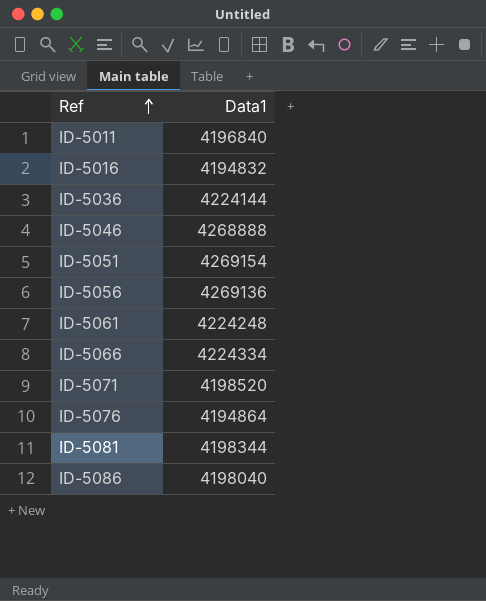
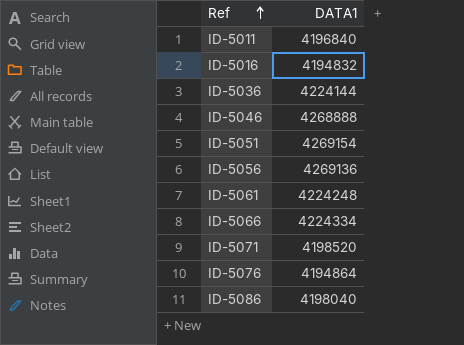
column name: Data1 -> DATA1
row ID-5081: 4198344 -> none

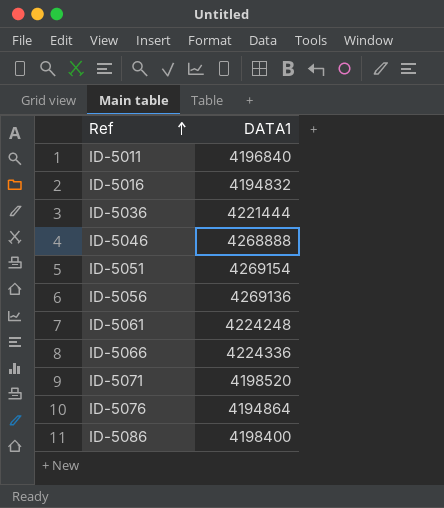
ID-5036 | DATA1: 4224144 -> 4221444
ID-5066 | DATA1: 4224334 -> 4224336
ID-5086 | DATA1: 4198040 -> 4198400

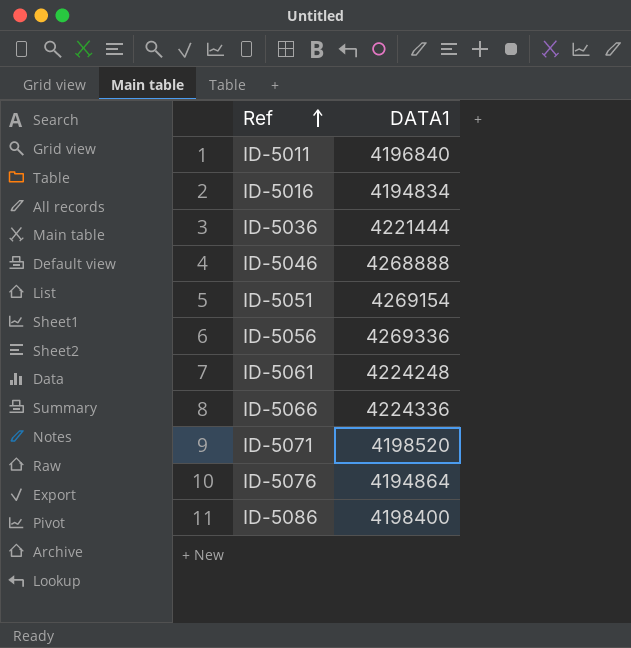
ID-5016 | DATA1: 4194832 -> 4194834
ID-5056 | DATA1: 4269136 -> 4269336

